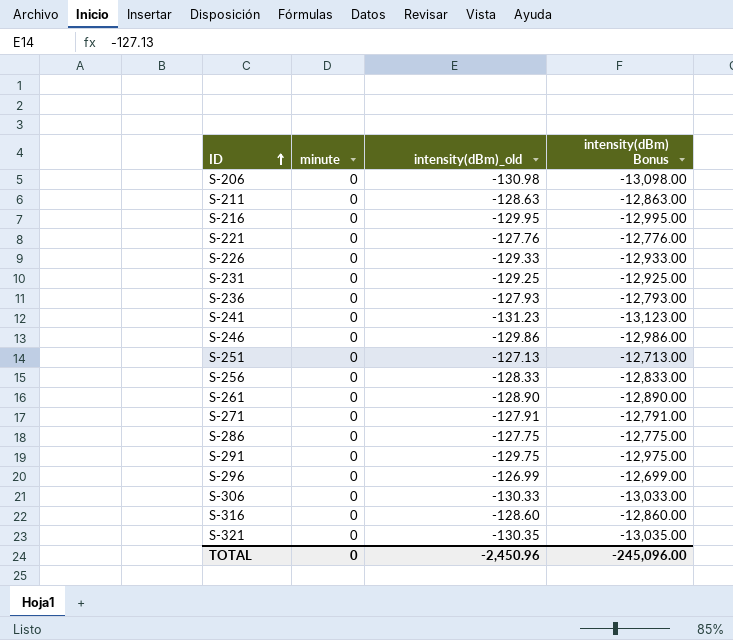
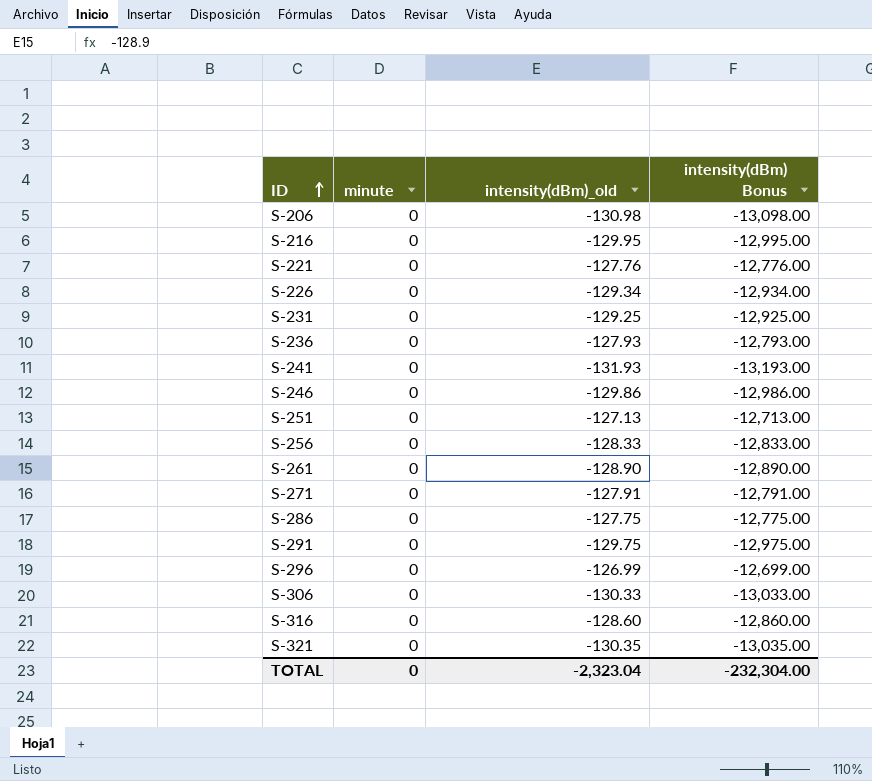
row S-211: 0 | -128.63 | -12,863.00 -> none
S-226 | intensity(dBm)_old: -129.33 -> -129.34
S-226 | intensity(dBm) Bonus: -12,933.00 -> -12,934.00
S-241 | intensity(dBm)_old: -131.23 -> -131.93
S-241 | intensity(dBm) Bonus: -13,123.00 -> -13,193.00
TOTAL | intensity(dBm)_old: -2,450.96 -> -2,323.04
TOTAL | intensity(dBm) Bonus: -245,096.00 -> -232,304.00

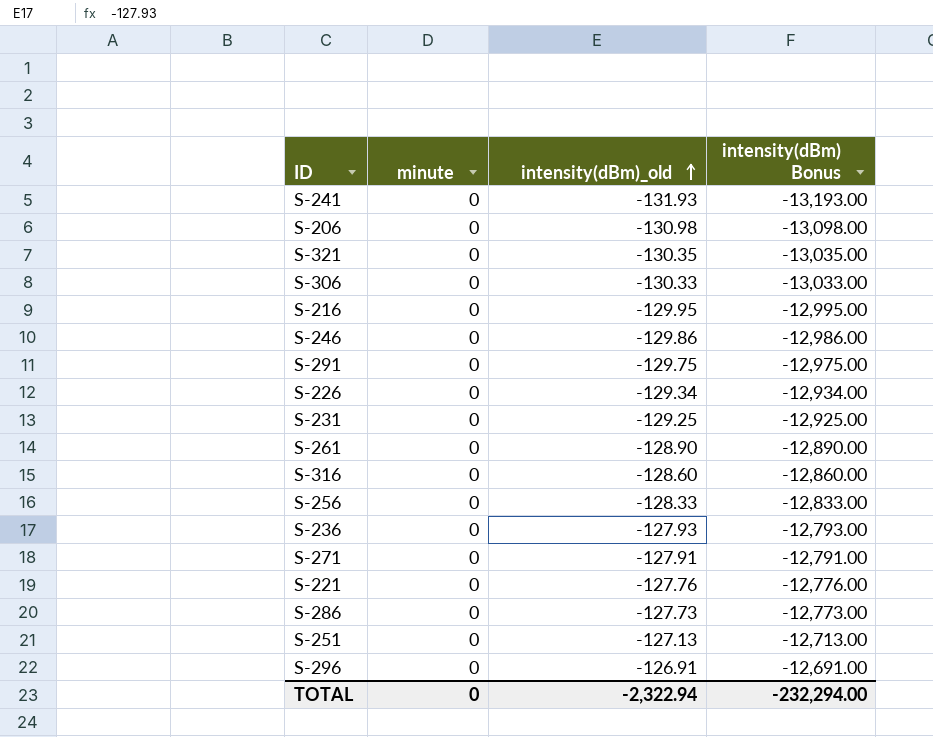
row order: ID ascending -> intensity(dBm)_old ascending
S-286 | intensity(dBm)_old: -127.75 -> -127.73
S-286 | intensity(dBm) Bonus: -12,775.00 -> -12,773.00
S-296 | intensity(dBm)_old: -126.99 -> -126.91
S-296 | intensity(dBm) Bonus: -12,699.00 -> -12,691.00
TOTAL | intensity(dBm)_old: -2,323.04 -> -2,322.94
TOTAL | intensity(dBm) Bonus: -232,304.00 -> -232,294.00

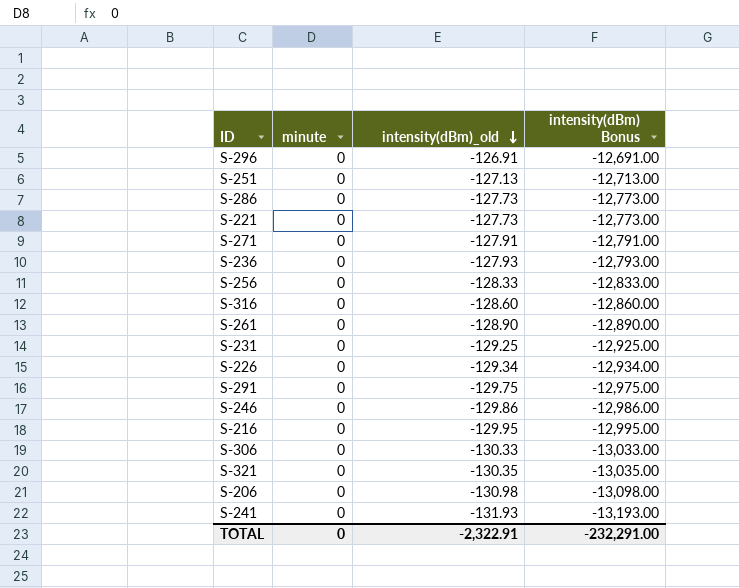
row order: intensity(dBm)_old ascending -> intensity(dBm)_old descending
S-221 | intensity(dBm)_old: -127.76 -> -127.73
S-221 | intensity(dBm) Bonus: -12,776.00 -> -12,773.00
TOTAL | intensity(dBm)_old: -2,322.94 -> -2,322.91
TOTAL | intensity(dBm) Bonus: -232,294.00 -> -232,291.00

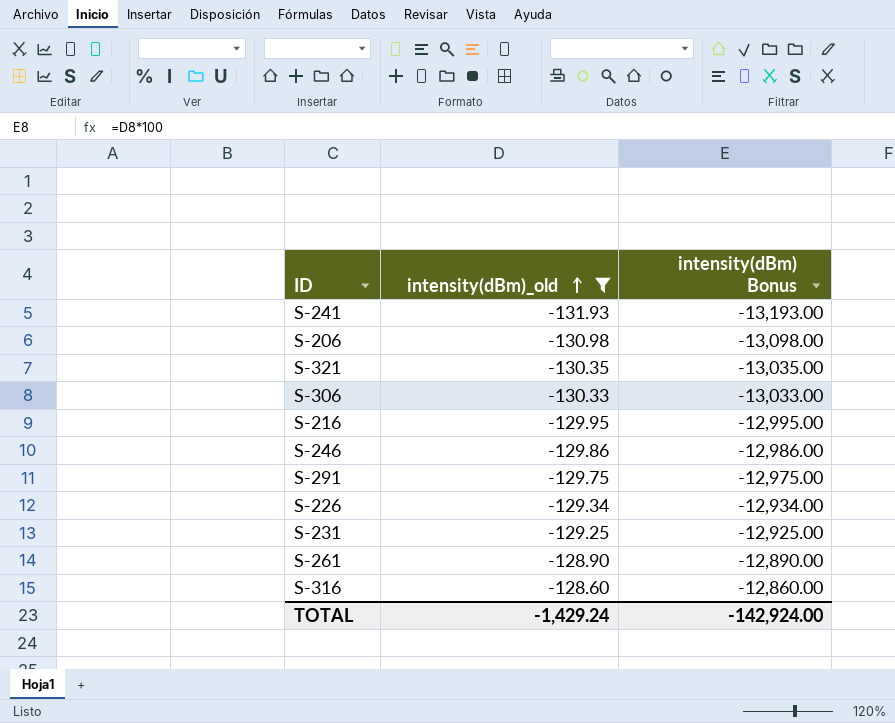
filter: none -> intensity(dBm)_old <= -128.60
row order: intensity(dBm)_old descending -> intensity(dBm)_old ascending
column minute | position: 2 -> none
TOTAL | intensity(dBm)_old: -2,322.91 -> -1,429.24
TOTAL | intensity(dBm) Bonus: -232,291.00 -> -142,924.00

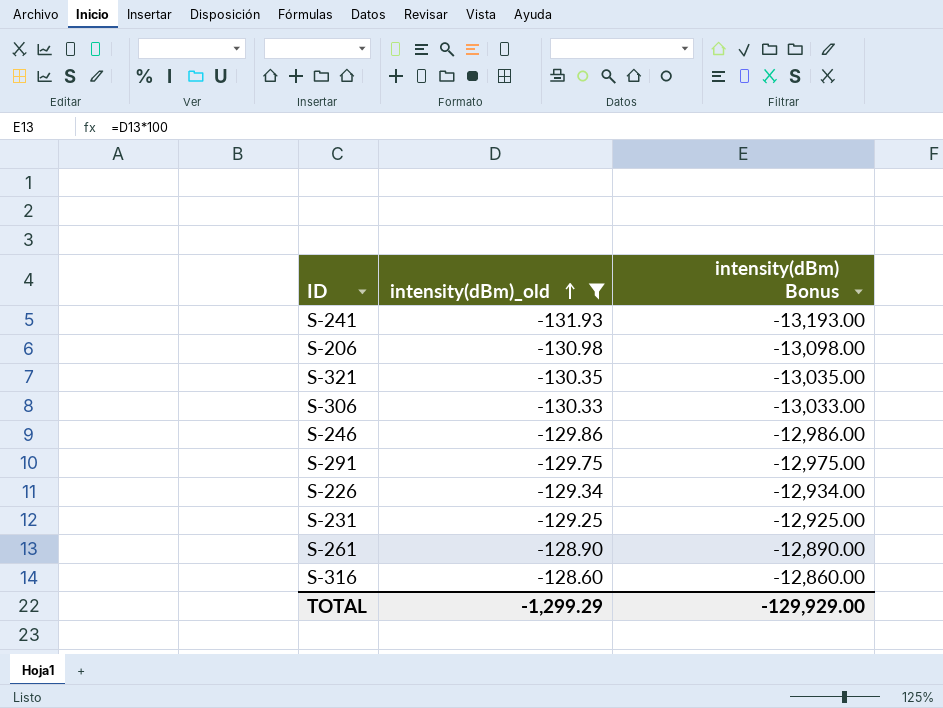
row S-216: -129.95 | -12,995.00 -> none
TOTAL | intensity(dBm)_old: -1,429.24 -> -1,299.29
TOTAL | intensity(dBm) Bonus: -142,924.00 -> -129,929.00

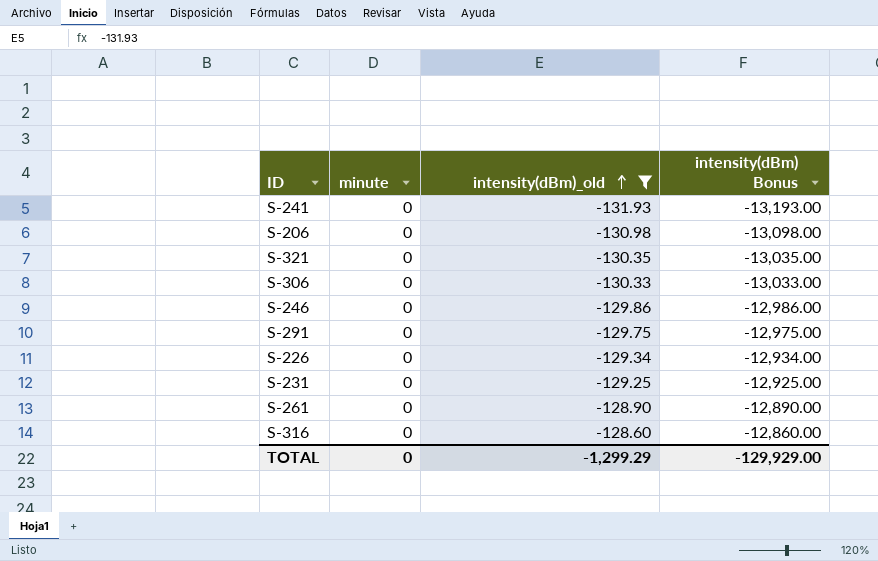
column minute | position: none -> 2

